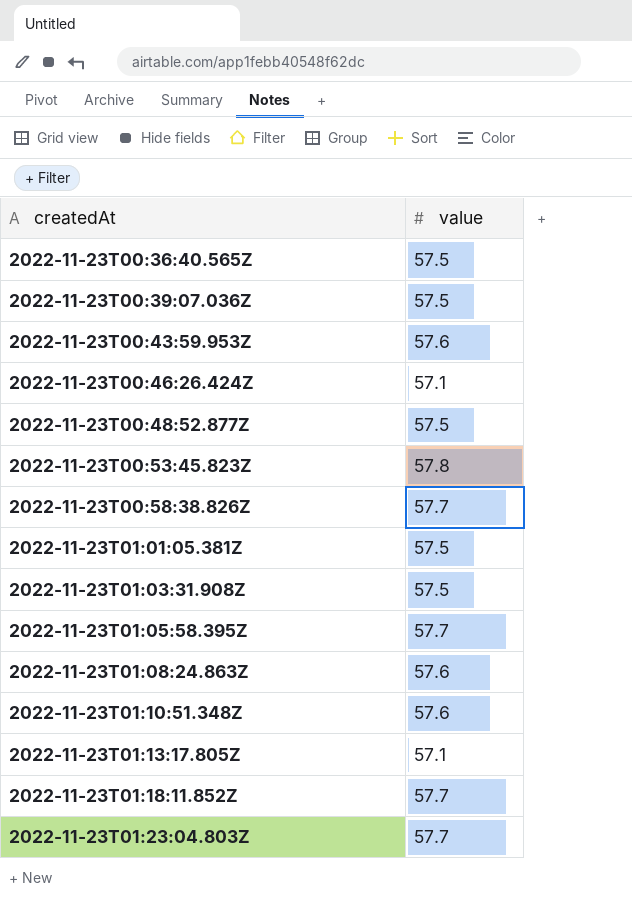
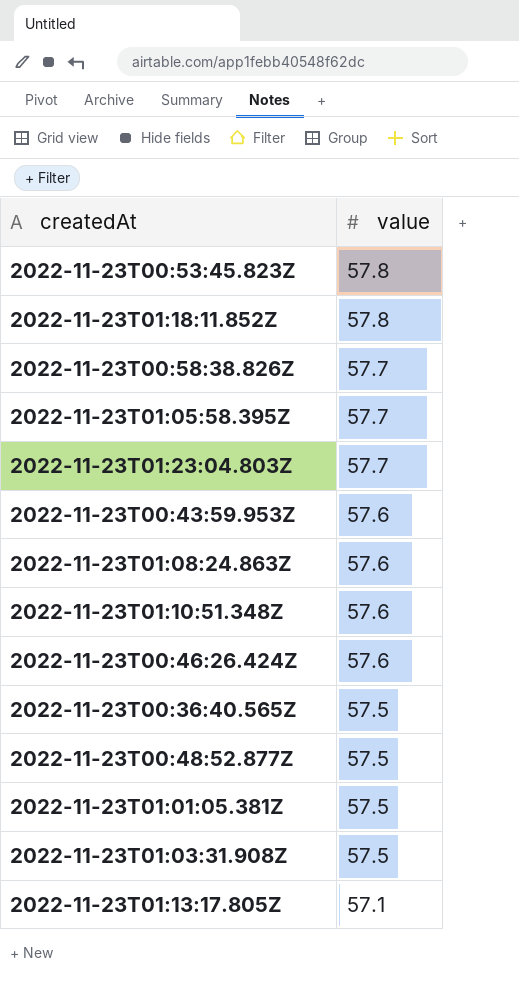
row order: createdAt ascending -> value descending
row 2022-11-23T00:39:07.036Z: 57.5 -> none
2022-11-23T01:18:11.852Z | value: 57.7 -> 57.8
2022-11-23T00:46:26.424Z | value: 57.1 -> 57.6

